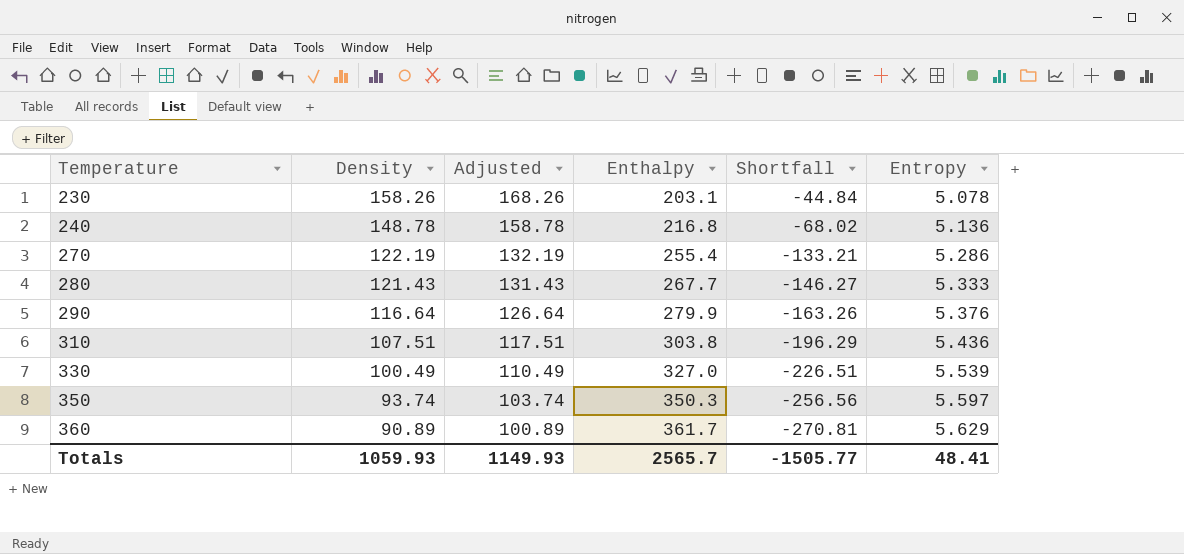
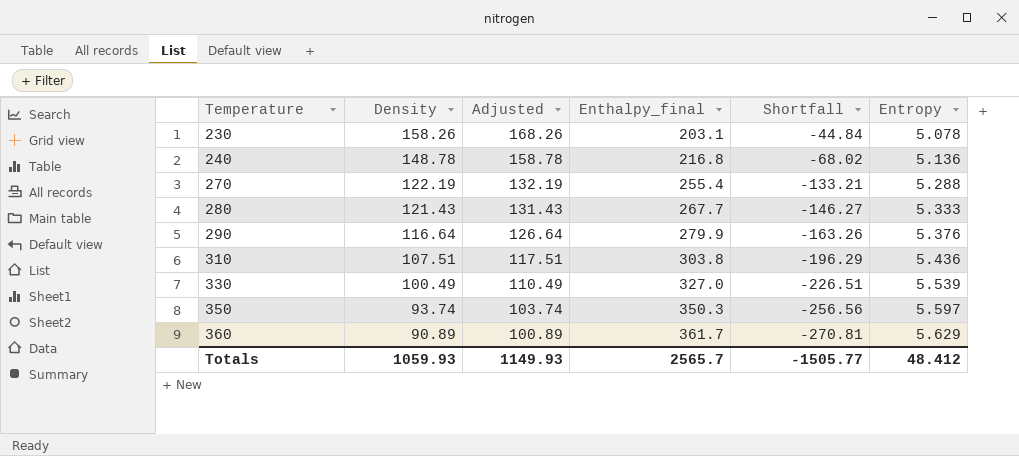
column name: Enthalpy -> Enthalpy_final
270 | Entropy: 5.286 -> 5.288
Totals | Entropy: 48.41 -> 48.412

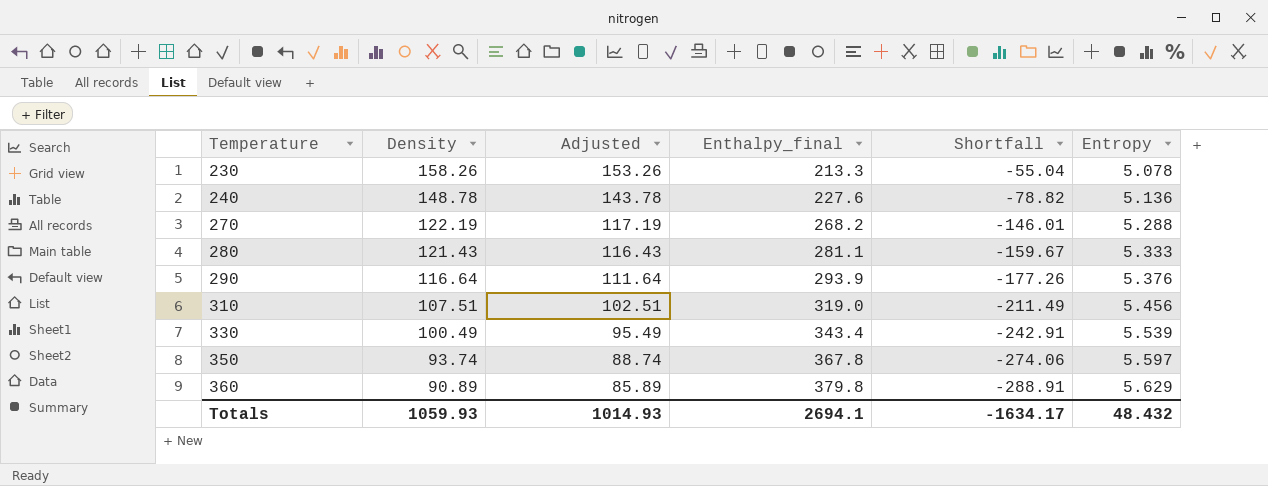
column Adjusted | formula: [Density] + 10 -> [Density] - 5
230 | Enthalpy_final: 203.1 -> 213.3
230 | Shortfall: -44.84 -> -55.04
240 | Enthalpy_final: 216.8 -> 227.6
240 | Shortfall: -68.02 -> -78.82
270 | Enthalpy_final: 255.4 -> 268.2
270 | Shortfall: -133.21 -> -146.01
280 | Enthalpy_final: 267.7 -> 281.1
280 | Shortfall: -146.27 -> -159.67
290 | Enthalpy_final: 279.9 -> 293.9
290 | Shortfall: -163.26 -> -177.26
310 | Enthalpy_final: 303.8 -> 319.0
310 | Shortfall: -196.29 -> -211.49
310 | Entropy: 5.436 -> 5.456
330 | Enthalpy_final: 327.0 -> 343.4
330 | Shortfall: -226.51 -> -242.91
350 | Enthalpy_final: 350.3 -> 367.8
350 | Shortfall: -256.56 -> -274.06
360 | Enthalpy_final: 361.7 -> 379.8
360 | Shortfall: -270.81 -> -288.91
Totals | Adjusted: 1149.93 -> 1014.93
Totals | Enthalpy_final: 2565.7 -> 2694.1
Totals | Shortfall: -1505.77 -> -1634.17
Totals | Entropy: 48.412 -> 48.432

